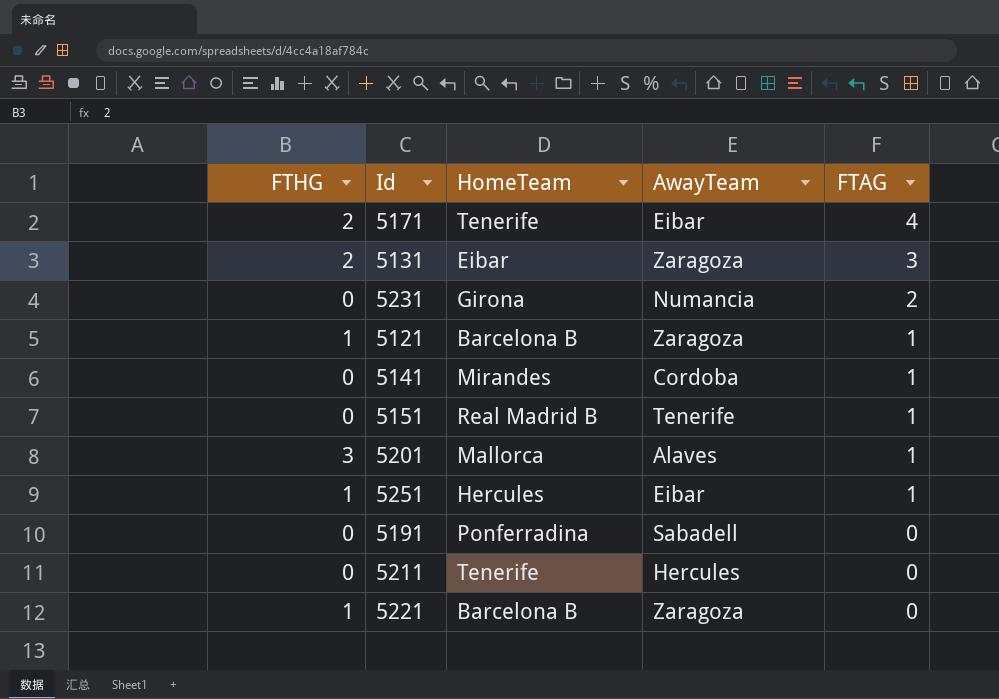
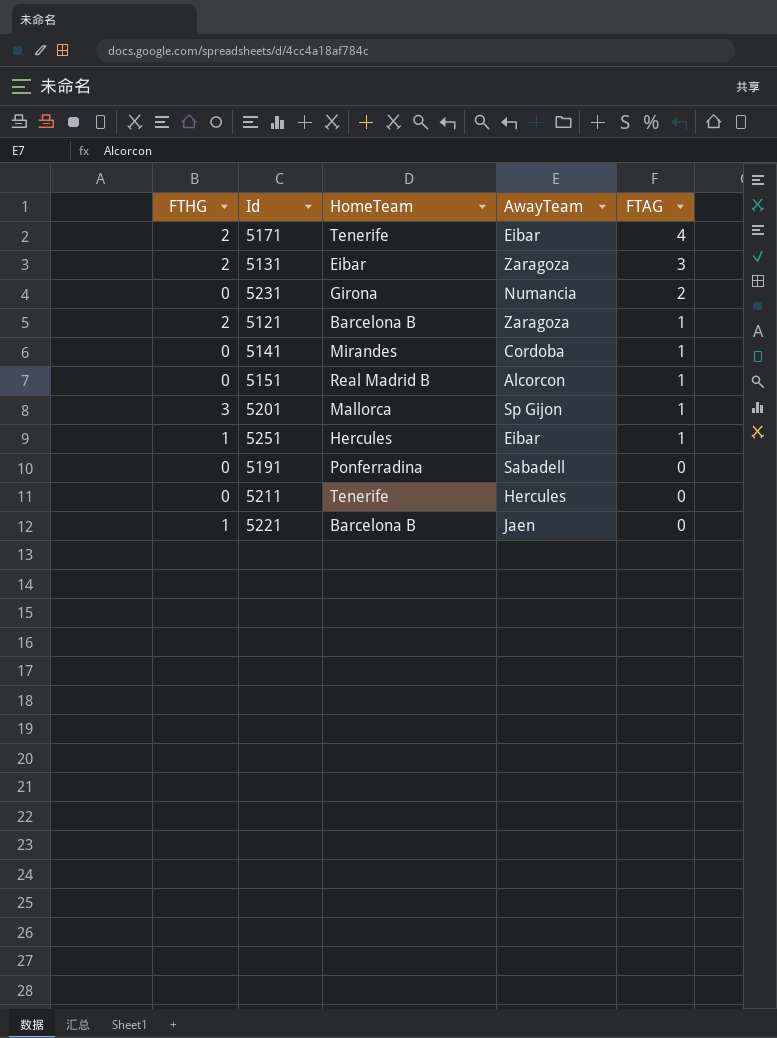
5121 | FTHG: 1 -> 2
5151 | AwayTeam: Tenerife -> Alcorcon
5201 | AwayTeam: Alaves -> Sp Gijon
5221 | AwayTeam: Zaragoza -> Jaen

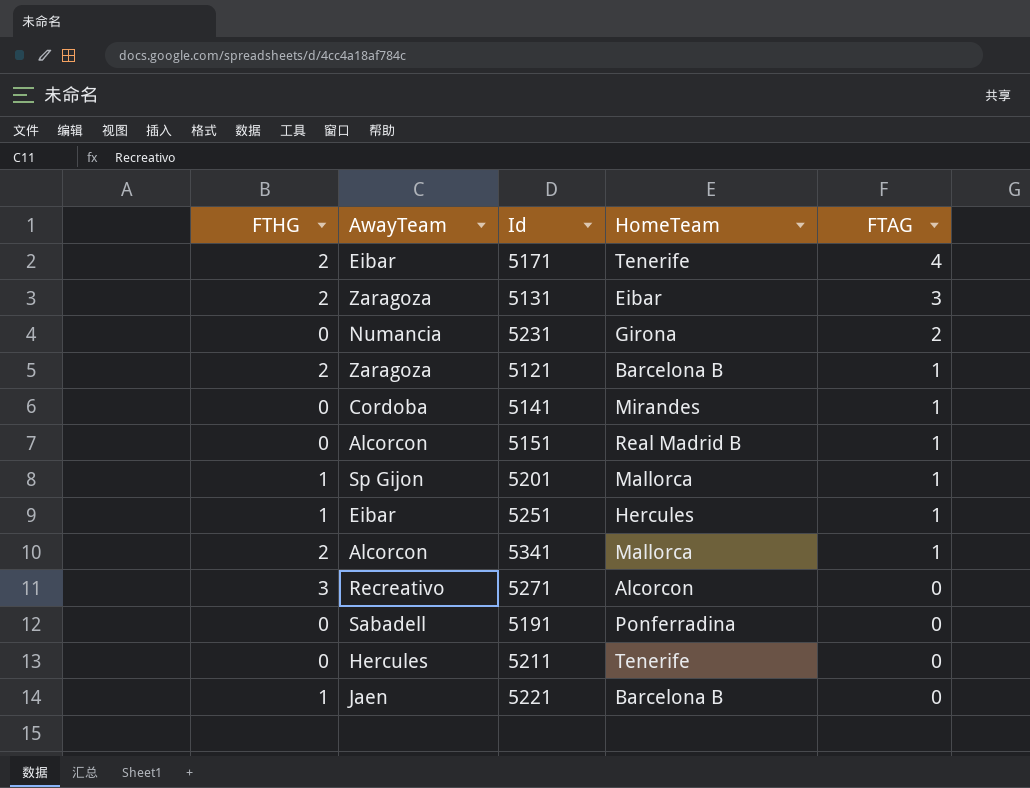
column AwayTeam | position: 4 -> 2
5201 | FTHG: 3 -> 1
row 5341: none -> 2 | Alcorcon | Mallorca | 1
row 5271: none -> 3 | Recreativo | Alcorcon | 0

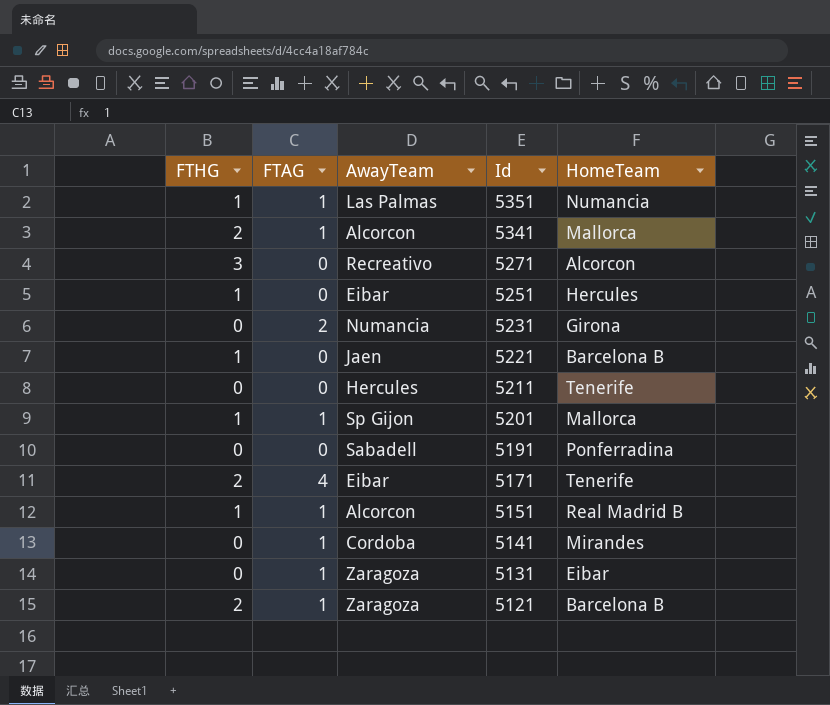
row order: FTAG descending -> Id descending
column FTAG | position: 5 -> 2
row 5351: none -> 1 | 1 | Las Palmas | Numancia
5251 | FTAG: 1 -> 0
5151 | FTHG: 0 -> 1
5131 | FTHG: 2 -> 0
5131 | FTAG: 3 -> 1

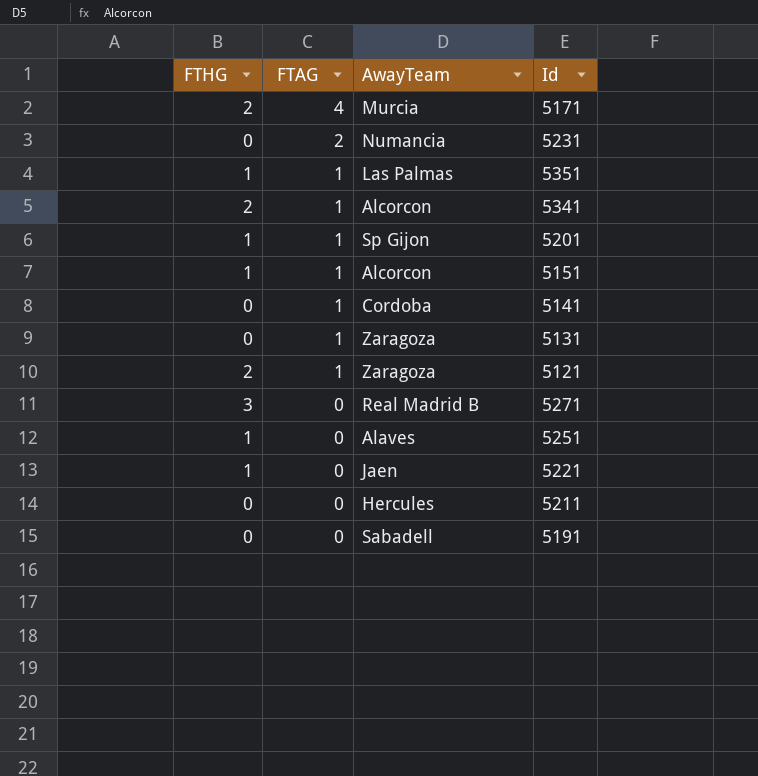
row order: Id descending -> FTAG descending
column HomeTeam | position: 5 -> none
5171 | AwayTeam: Eibar -> Murcia
5271 | AwayTeam: Recreativo -> Real Madrid B
5251 | AwayTeam: Eibar -> Alaves

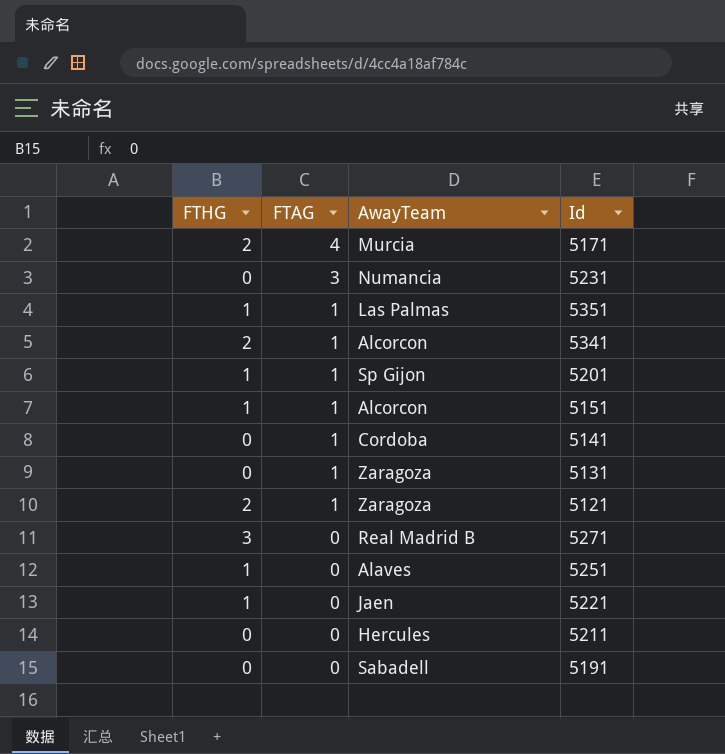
5231 | FTAG: 2 -> 3

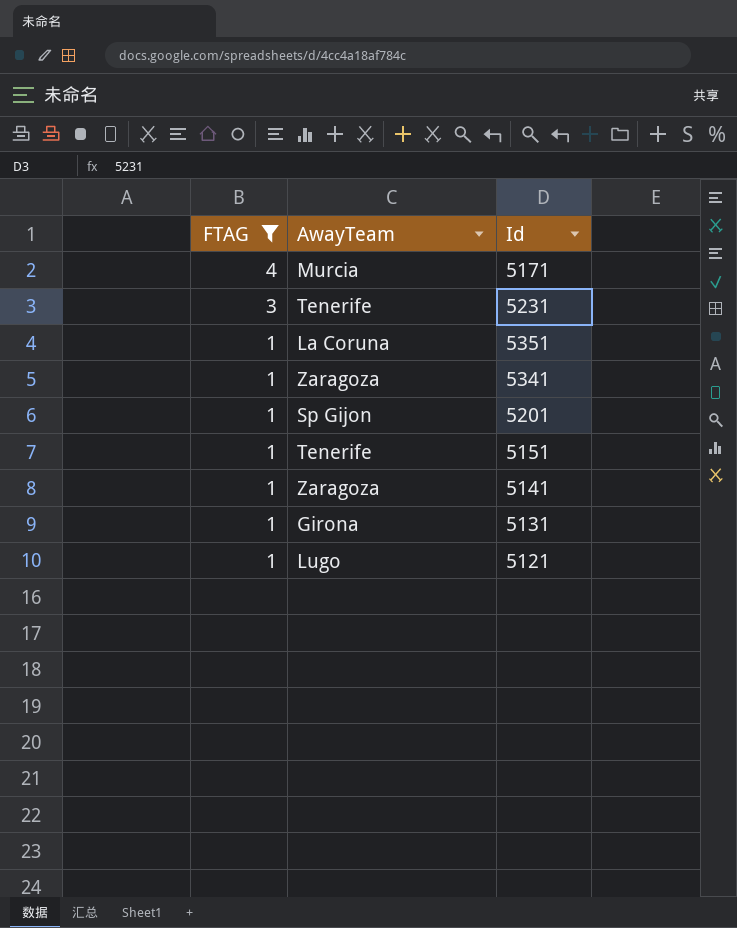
filter: none -> FTAG != 0
column FTHG | position: 1 -> none
5231 | AwayTeam: Numancia -> Tenerife
5351 | AwayTeam: Las Palmas -> La Coruna
5341 | AwayTeam: Alcorcon -> Zaragoza
5151 | AwayTeam: Alcorcon -> Tenerife
5141 | AwayTeam: Cordoba -> Zaragoza
5131 | AwayTeam: Zaragoza -> Girona
5121 | AwayTeam: Zaragoza -> Lugo

